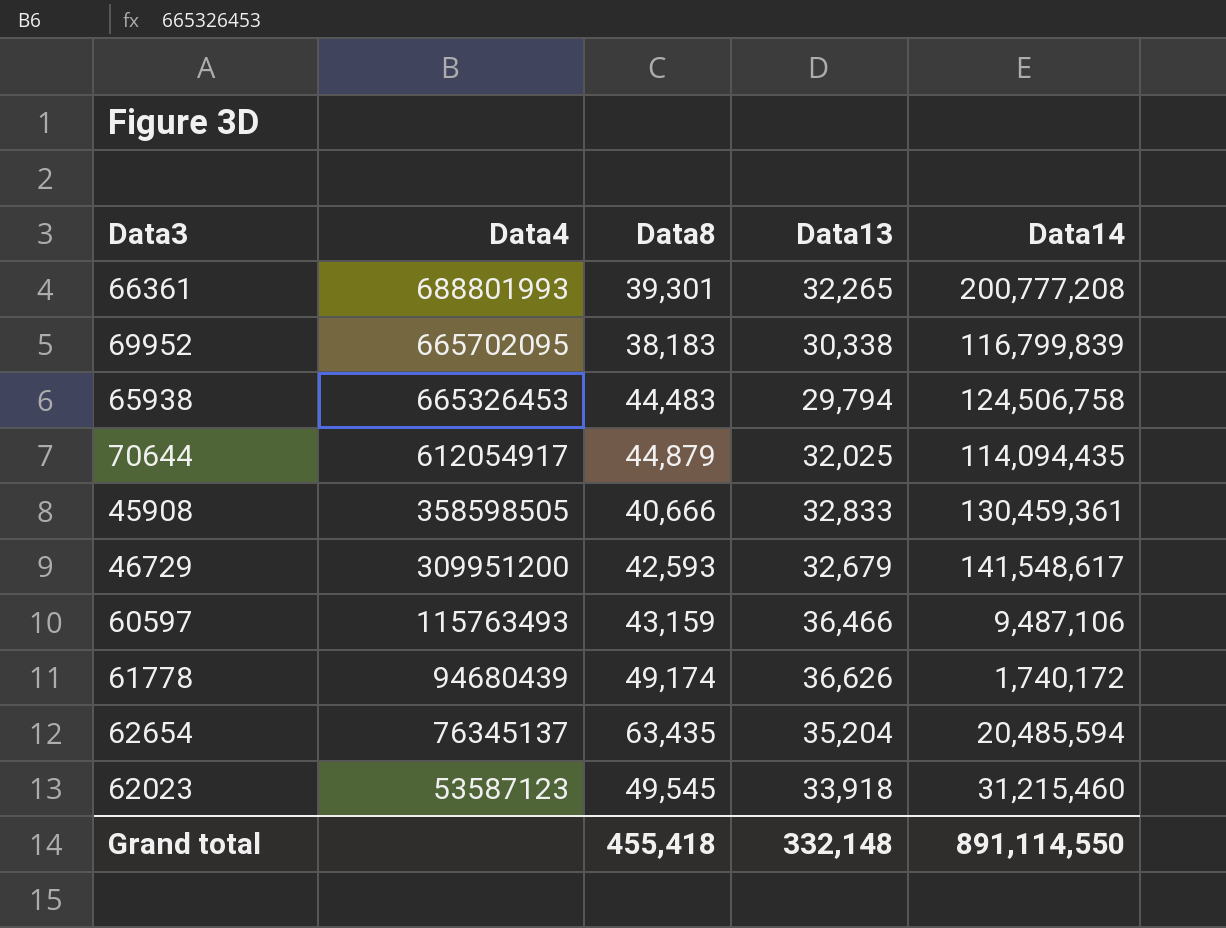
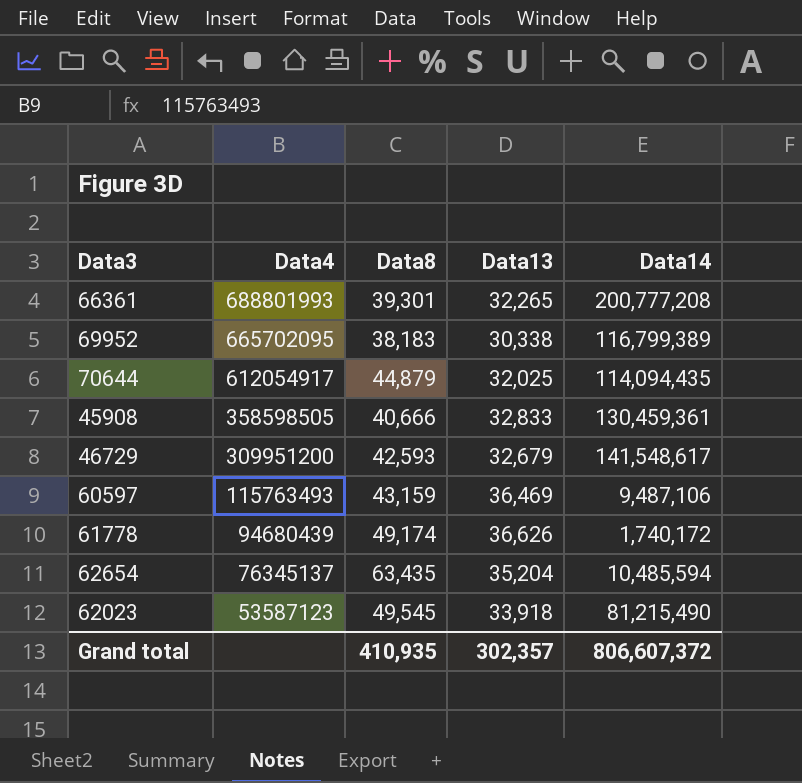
row 65938: 665326453 | 44,483 | 29,794 | 124,506,758 -> none
69952 | Data14: 116,799,839 -> 116,799,389
60597 | Data13: 36,466 -> 36,469
62654 | Data14: 20,485,594 -> 10,485,594
62023 | Data14: 31,215,460 -> 81,215,490
Grand total | Data8: 455,418 -> 410,935
Grand total | Data13: 332,148 -> 302,357
Grand total | Data14: 891,114,550 -> 806,607,372

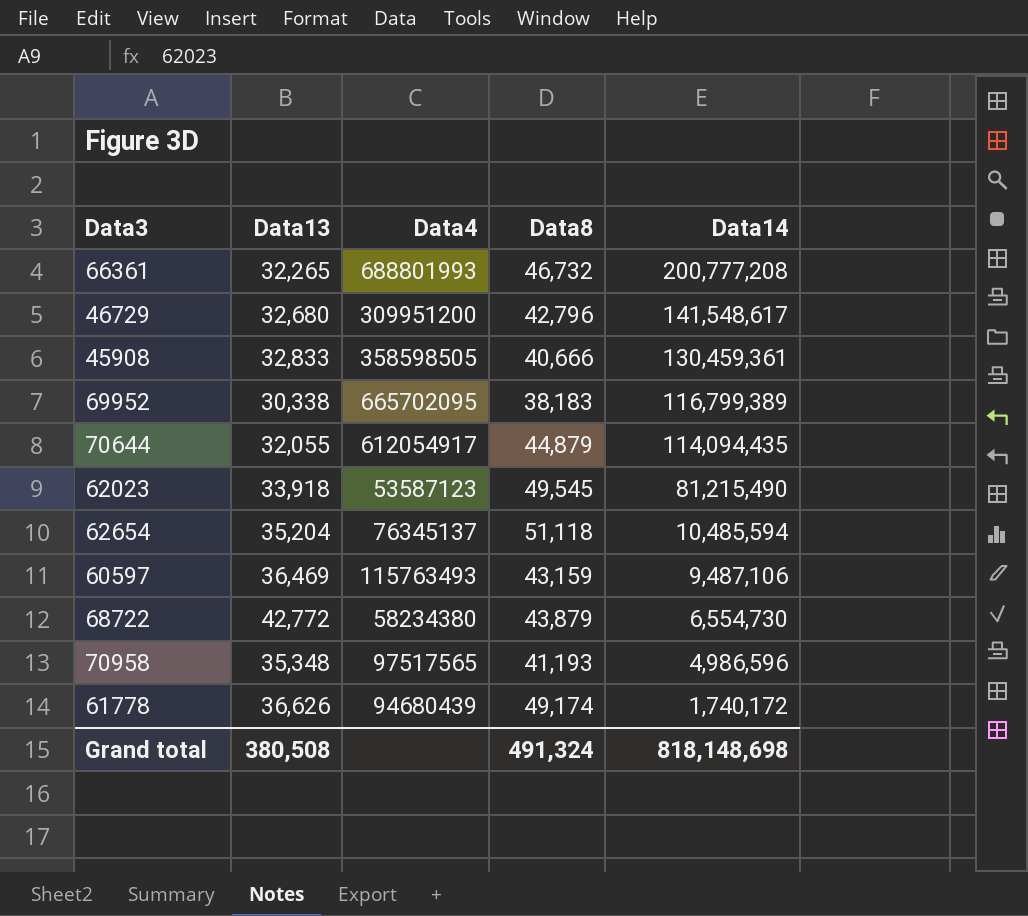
row order: Data4 descending -> Data14 descending
column Data13 | position: 4 -> 2
66361 | Data8: 39,301 -> 46,732
46729 | Data13: 32,679 -> 32,680
46729 | Data8: 42,593 -> 42,796
70644 | Data13: 32,025 -> 32,055
62654 | Data8: 63,435 -> 51,118
row 68722: none -> 42,772 | 58234380 | 43,879 | 6,554,730
row 70958: none -> 35,348 | 97517565 | 41,193 | 4,986,596
Grand total | Data13: 302,357 -> 380,508
Grand total | Data8: 410,935 -> 491,324
Grand total | Data14: 806,607,372 -> 818,148,698

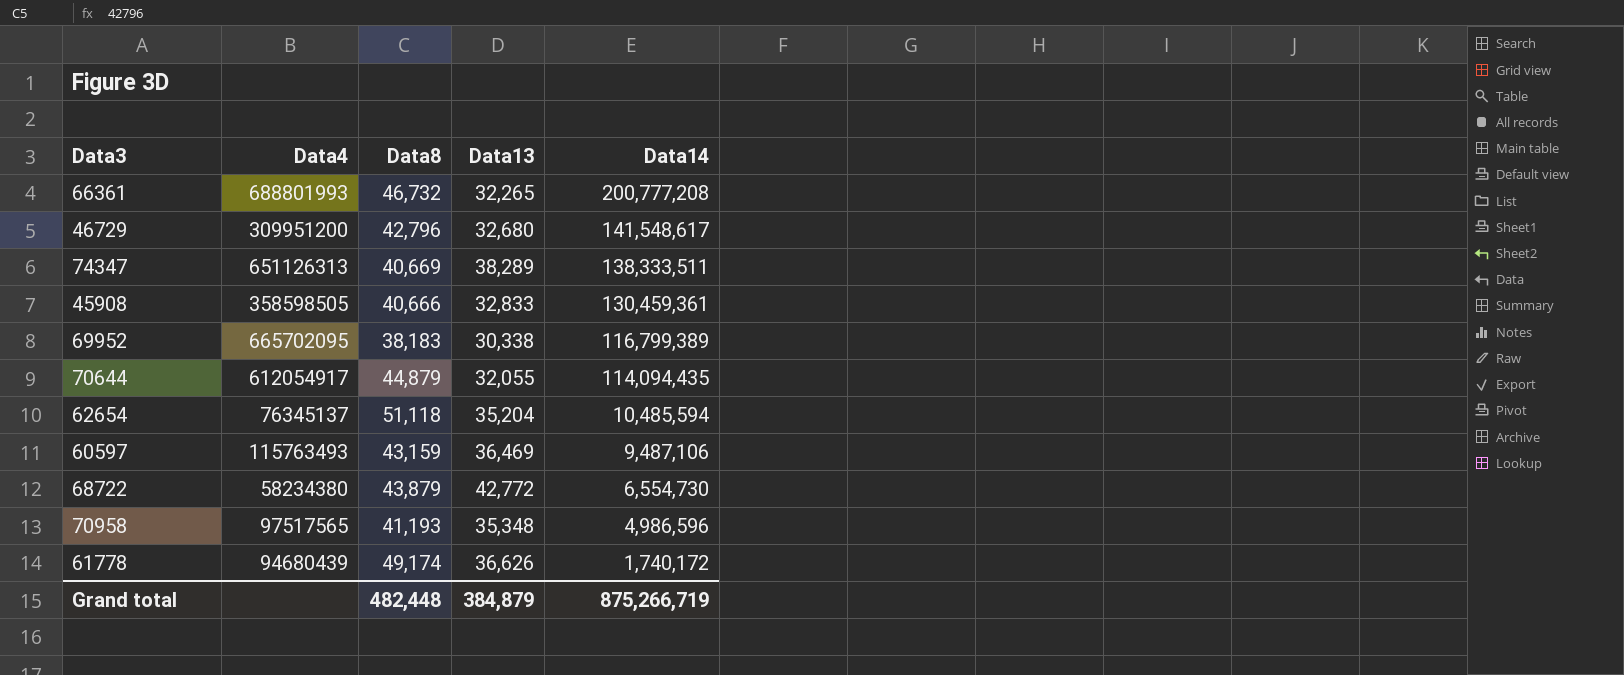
column Data13 | position: 2 -> 4
row 62023: 33,918 | 53587123 | 49,545 | 81,215,490 -> none
row 74347: none -> 651126313 | 40,669 | 38,289 | 138,333,511
Grand total | Data8: 491,324 -> 482,448
Grand total | Data13: 380,508 -> 384,879
Grand total | Data14: 818,148,698 -> 875,266,719

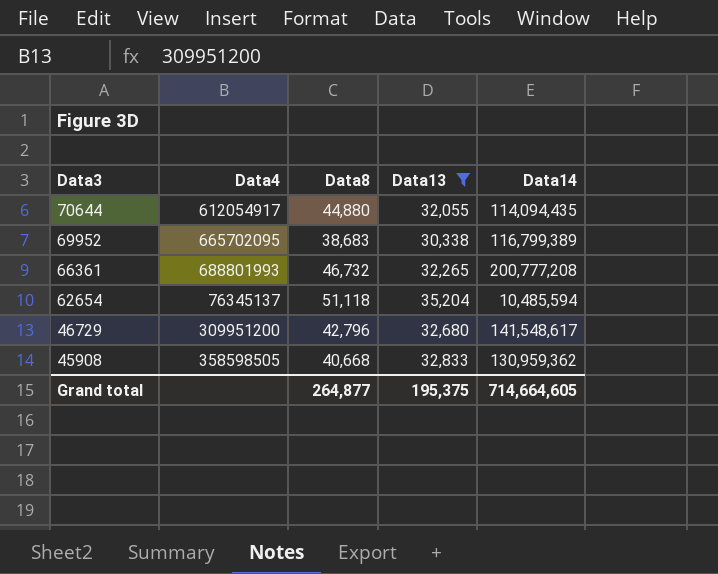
filter: none -> Data13 <= 35,204
row order: Data14 descending -> Data3 descending
70644 | Data8: 44,879 -> 44,880
69952 | Data8: 38,183 -> 38,683
45908 | Data8: 40,666 -> 40,668
45908 | Data14: 130,459,361 -> 130,959,362
Grand total | Data8: 482,448 -> 264,877
Grand total | Data13: 384,879 -> 195,375
Grand total | Data14: 875,266,719 -> 714,664,605

